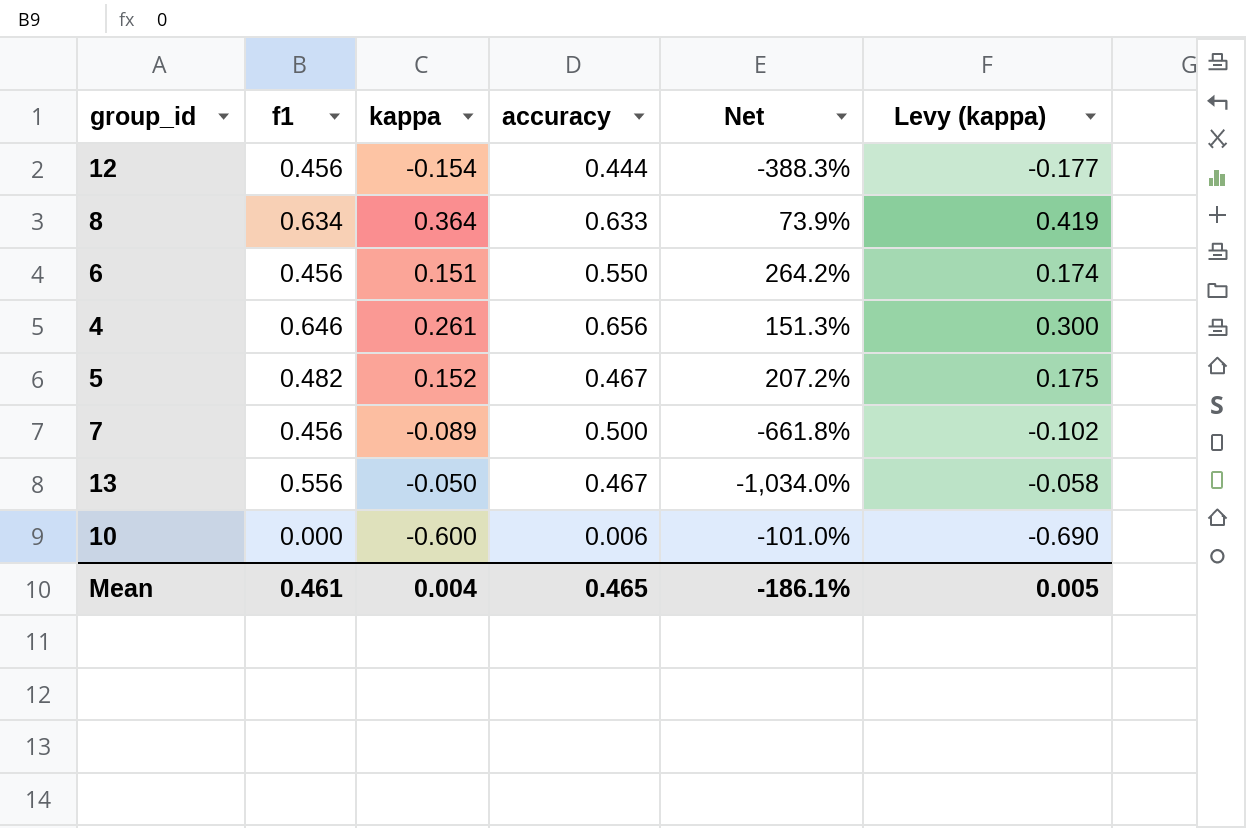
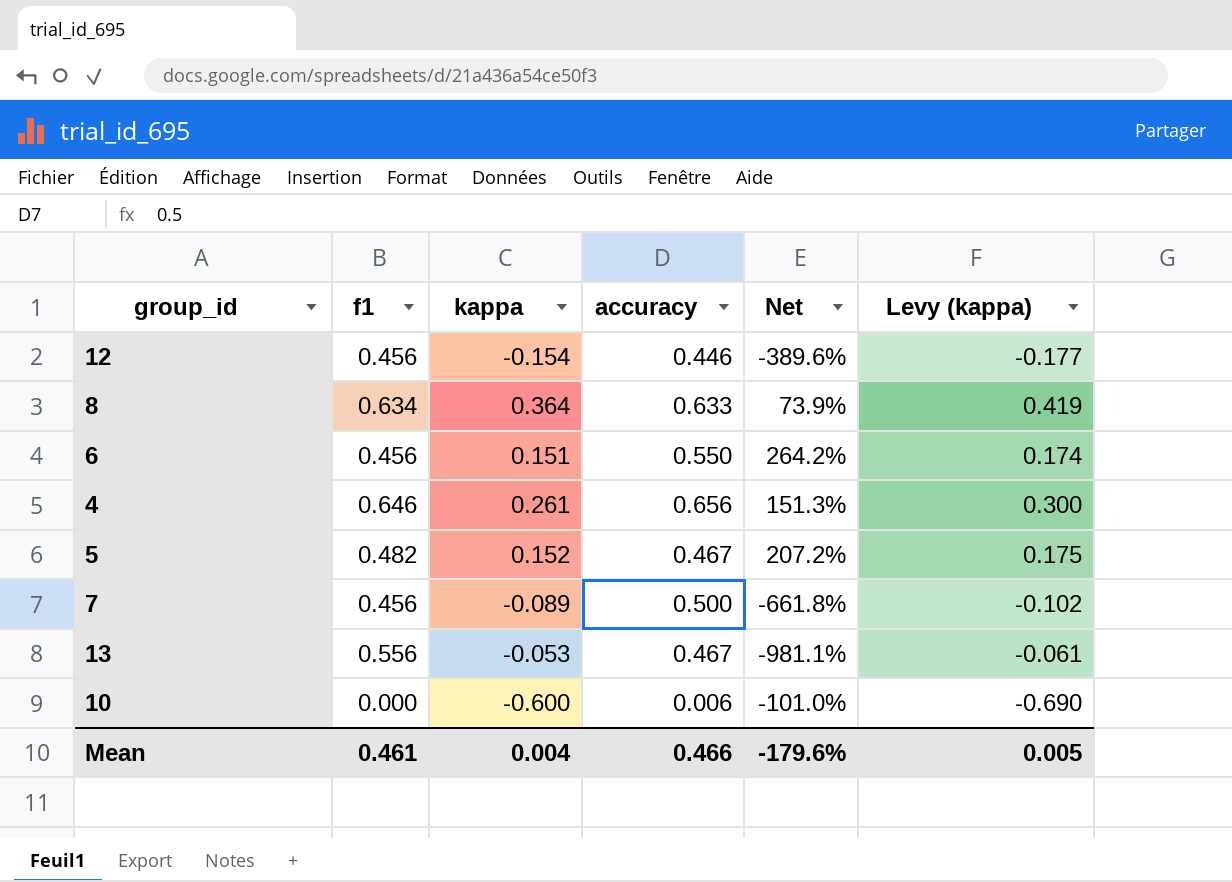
12 | accuracy: 0.444 -> 0.446
12 | Net: -388.3% -> -389.6%
13 | kappa: -0.050 -> -0.053
13 | Net: -1,034.0% -> -981.1%
13 | Levy (kappa): -0.058 -> -0.061
Mean | accuracy: 0.465 -> 0.466
Mean | Net: -186.1% -> -179.6%

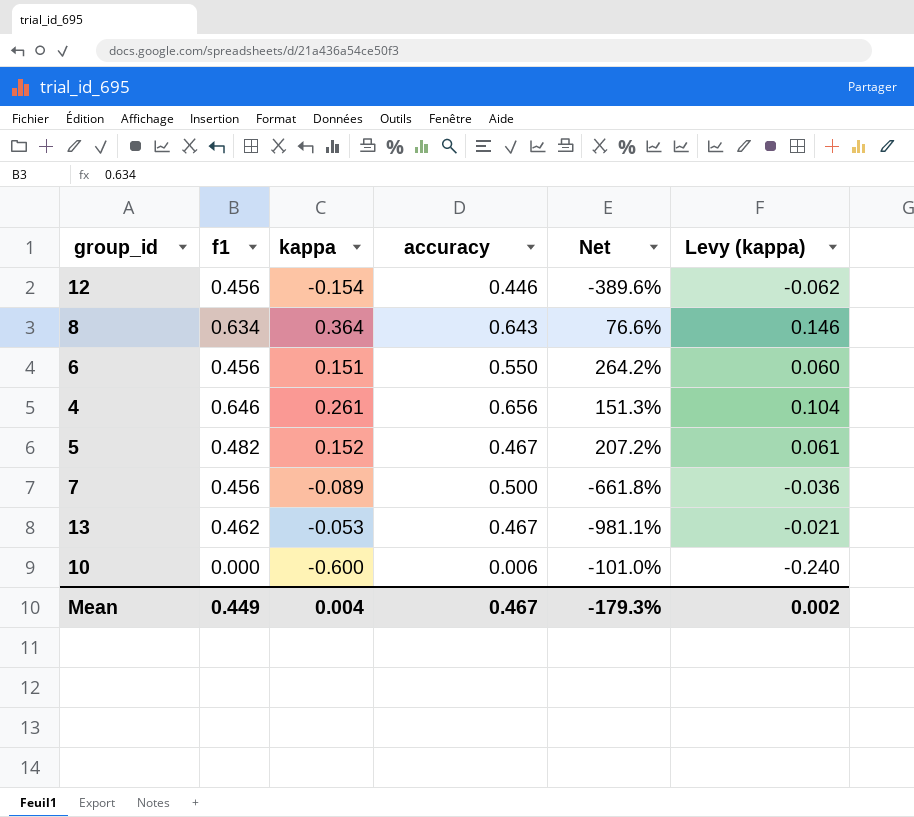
column Levy (kappa) | formula: [kappa] * 1.15 -> [kappa] * 0.4
8 | accuracy: 0.633 -> 0.643
8 | Net: 73.9% -> 76.6%
13 | f1: 0.556 -> 0.462
Mean | f1: 0.461 -> 0.449
Mean | accuracy: 0.466 -> 0.467
Mean | Net: -179.6% -> -179.3%
Mean | Levy (kappa): 0.005 -> 0.002

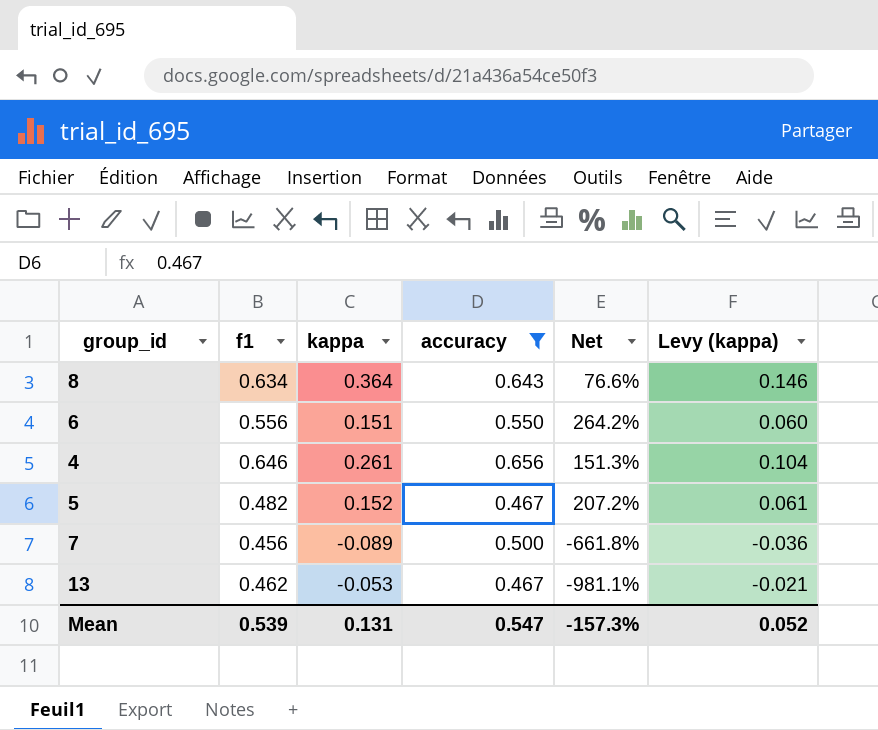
filter: none -> accuracy >= 0.467
6 | f1: 0.456 -> 0.556
Mean | f1: 0.449 -> 0.539
Mean | kappa: 0.004 -> 0.131
Mean | accuracy: 0.467 -> 0.547
Mean | Net: -179.3% -> -157.3%
Mean | Levy (kappa): 0.002 -> 0.052

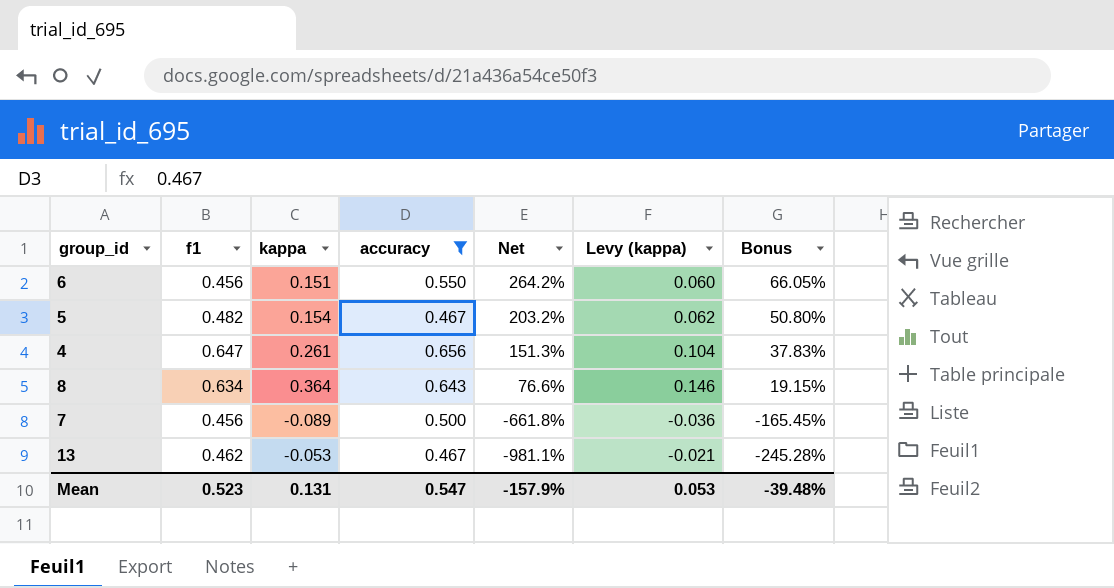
row order: none -> Net descending
column Bonus | formula: none -> [Net] * 0.25
6 | f1: 0.556 -> 0.456
5 | kappa: 0.152 -> 0.154
5 | Net: 207.2% -> 203.2%
5 | Levy (kappa): 0.061 -> 0.062
4 | f1: 0.646 -> 0.647
Mean | f1: 0.539 -> 0.523
Mean | Net: -157.3% -> -157.9%
Mean | Levy (kappa): 0.052 -> 0.053

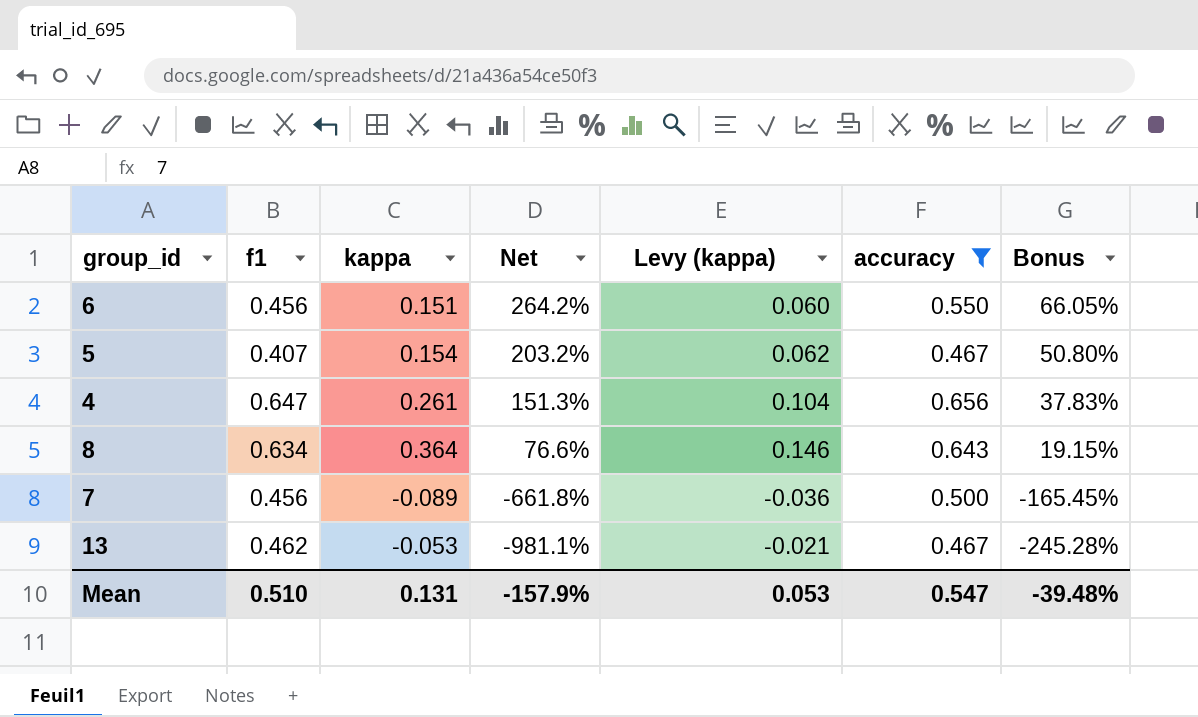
column accuracy | position: 4 -> 6
5 | f1: 0.482 -> 0.407
Mean | f1: 0.523 -> 0.510

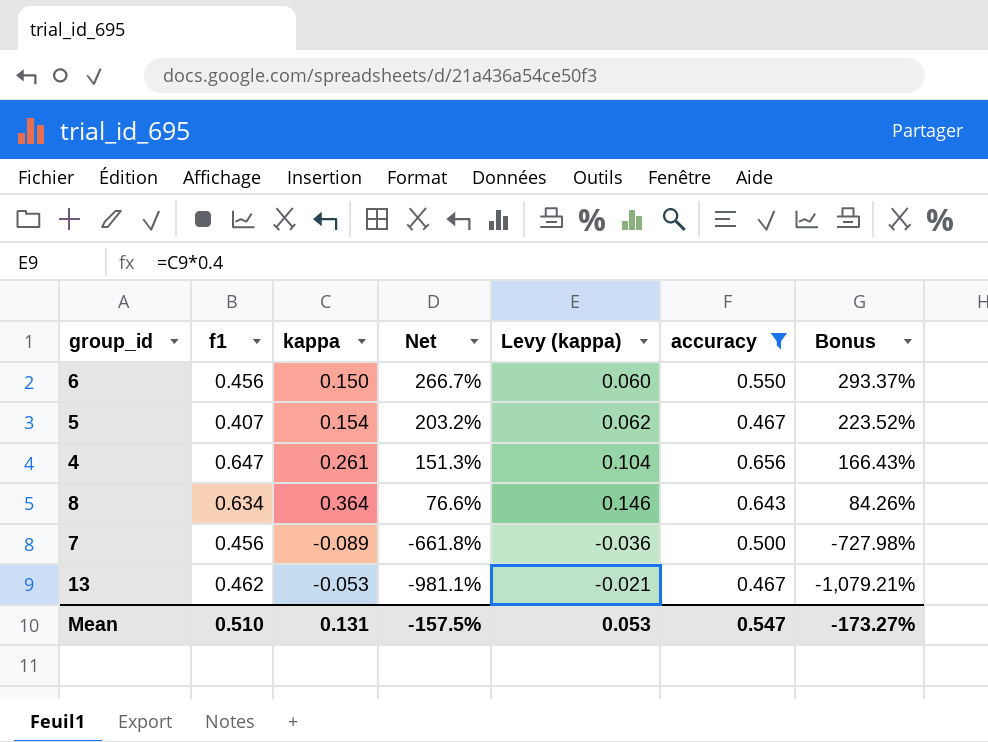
column Bonus | formula: [Net] * 0.25 -> [Net] * 1.1
6 | kappa: 0.151 -> 0.150
6 | Net: 264.2% -> 266.7%
Mean | Net: -157.9% -> -157.5%
Mean | Bonus: -39.48% -> -173.27%

